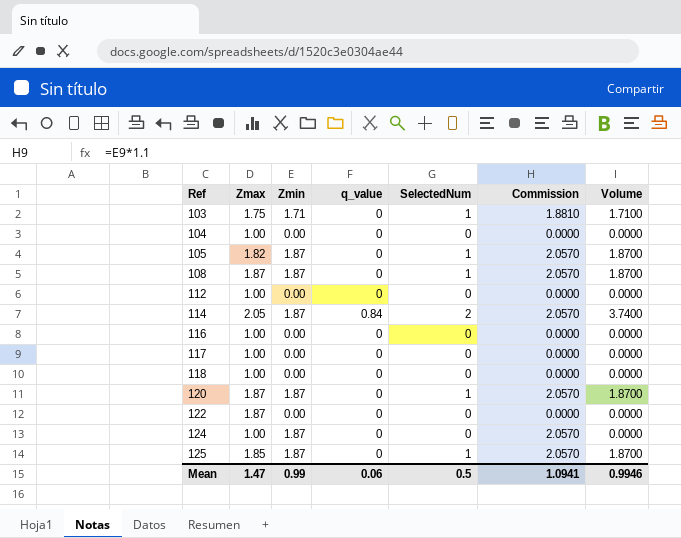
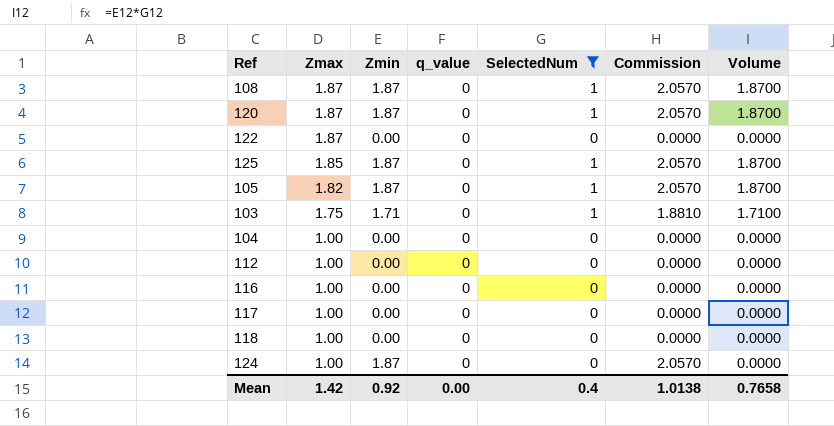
filter: none -> SelectedNum != 2
row order: Ref ascending -> Zmax descending
Mean | Zmax: 1.47 -> 1.42
Mean | Zmin: 0.99 -> 0.92
Mean | q_value: 0.06 -> 0.00
Mean | SelectedNum: 0.5 -> 0.4
Mean | Commission: 1.0941 -> 1.0138
Mean | Volume: 0.9946 -> 0.7658

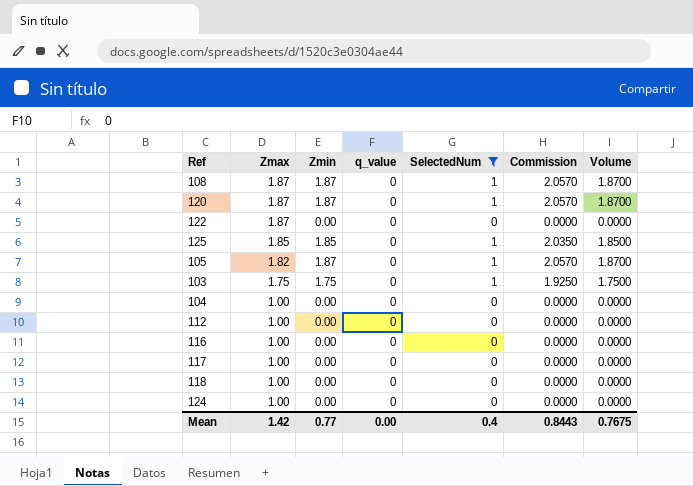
125 | Zmin: 1.87 -> 1.85
125 | Commission: 2.0570 -> 2.0350
125 | Volume: 1.8700 -> 1.8500
103 | Zmin: 1.71 -> 1.75
103 | Commission: 1.8810 -> 1.9250
103 | Volume: 1.7100 -> 1.7500
124 | Zmin: 1.87 -> 0.00
124 | Commission: 2.0570 -> 0.0000
Mean | Zmin: 0.92 -> 0.77
Mean | Commission: 1.0138 -> 0.8443
Mean | Volume: 0.7658 -> 0.7675

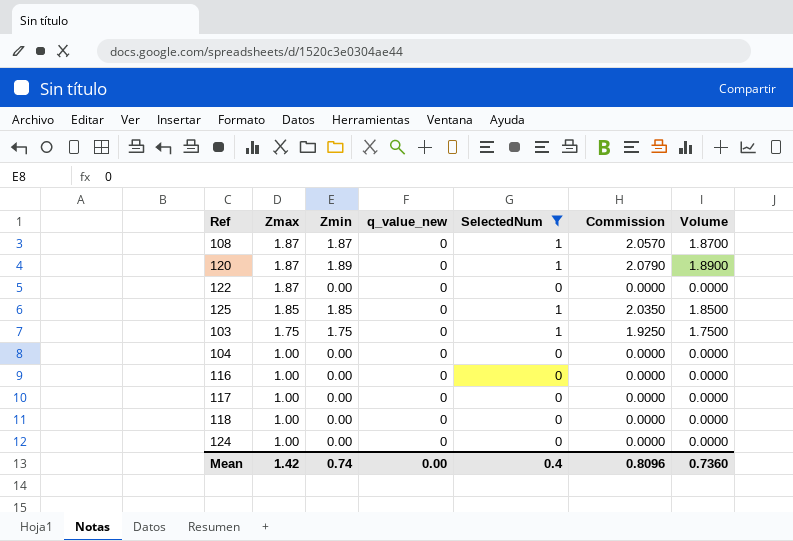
column name: q_value -> q_value_new
row 105: 1.82 | 1.87 | 0 | 1 | 2.0570 | 1.8700 -> none
row 112: 1.00 | 0.00 | 0 | 0 | 0.0000 | 0.0000 -> none
120 | Zmin: 1.87 -> 1.89
120 | Commission: 2.0570 -> 2.0790
120 | Volume: 1.8700 -> 1.8900
Mean | Zmin: 0.77 -> 0.74
Mean | Commission: 0.8443 -> 0.8096
Mean | Volume: 0.7675 -> 0.7360

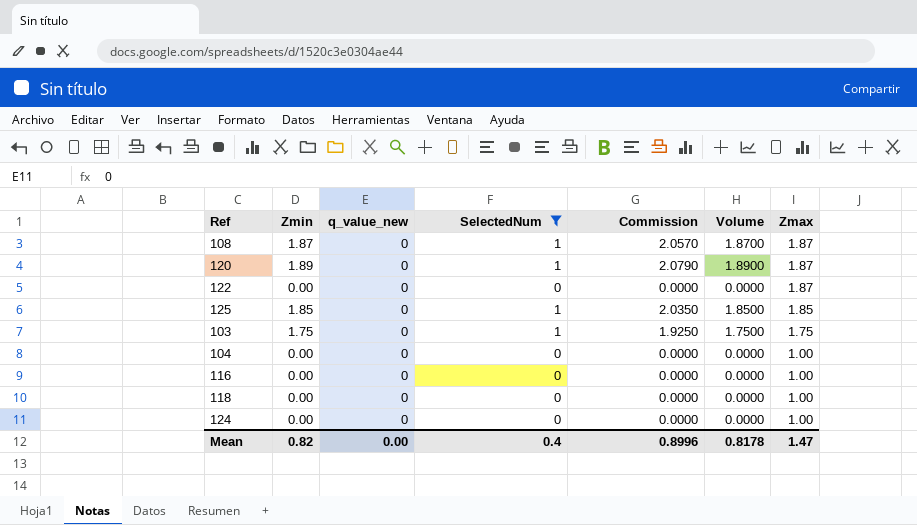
column Zmax | position: 2 -> 7
row 117: 1.00 | 0.00 | 0 | 0 | 0.0000 | 0.0000 -> none
Mean | Zmin: 0.74 -> 0.82
Mean | Commission: 0.8096 -> 0.8996
Mean | Volume: 0.7360 -> 0.8178
Mean | Zmax: 1.42 -> 1.47

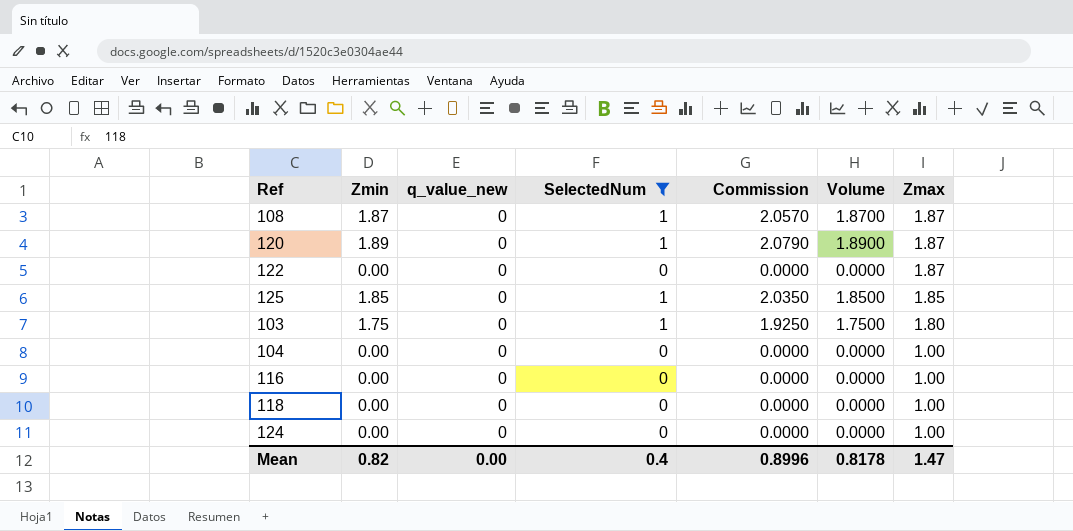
103 | Zmax: 1.75 -> 1.80

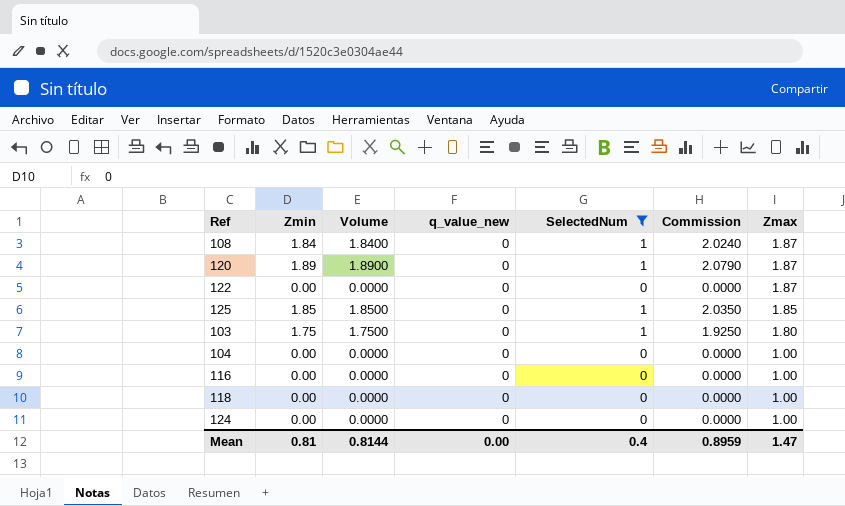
column Volume | position: 6 -> 3
108 | Zmin: 1.87 -> 1.84
108 | Volume: 1.8700 -> 1.8400
108 | Commission: 2.0570 -> 2.0240
Mean | Zmin: 0.82 -> 0.81
Mean | Volume: 0.8178 -> 0.8144
Mean | Commission: 0.8996 -> 0.8959

